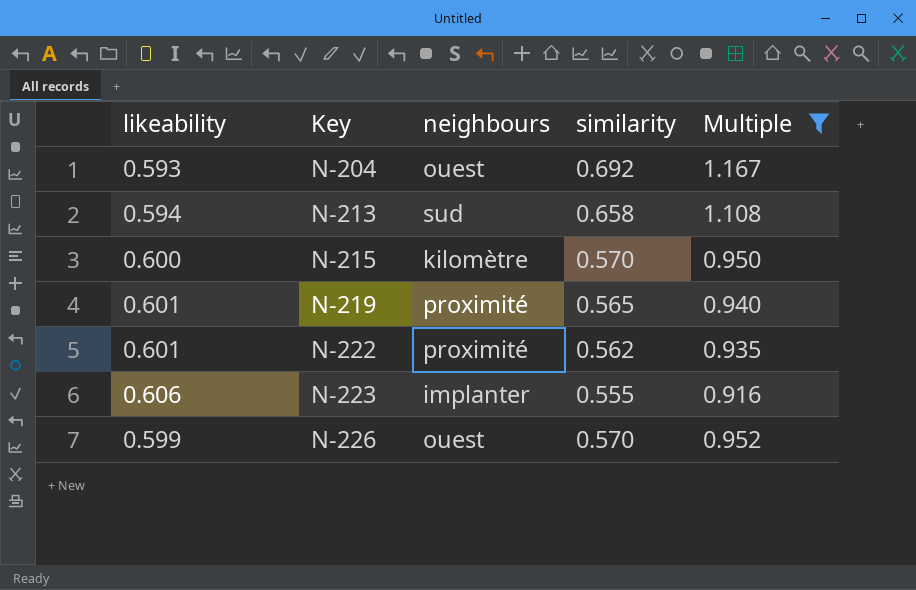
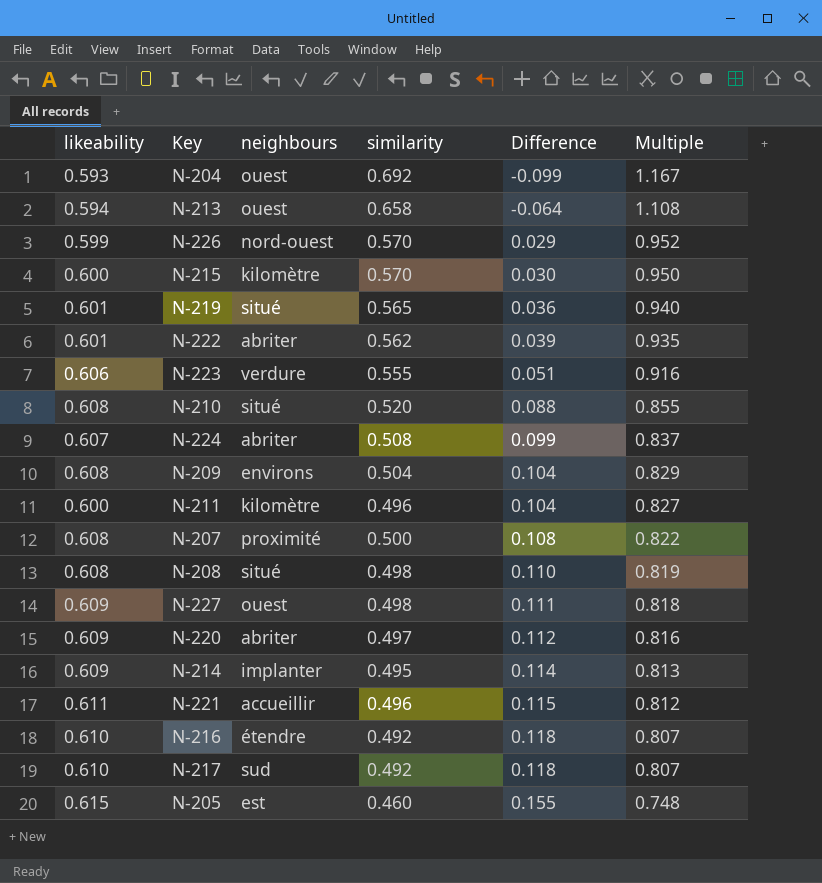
filter: Multiple >= 0.916 -> none
row order: Key ascending -> Difference ascending
column Difference | formula: none -> [likeability] - [similarity]
N-213 | neighbours: sud -> ouest
N-226 | neighbours: ouest -> nord-ouest
N-219 | neighbours: proximité -> situé
N-222 | neighbours: proximité -> abriter
N-223 | neighbours: implanter -> verdure

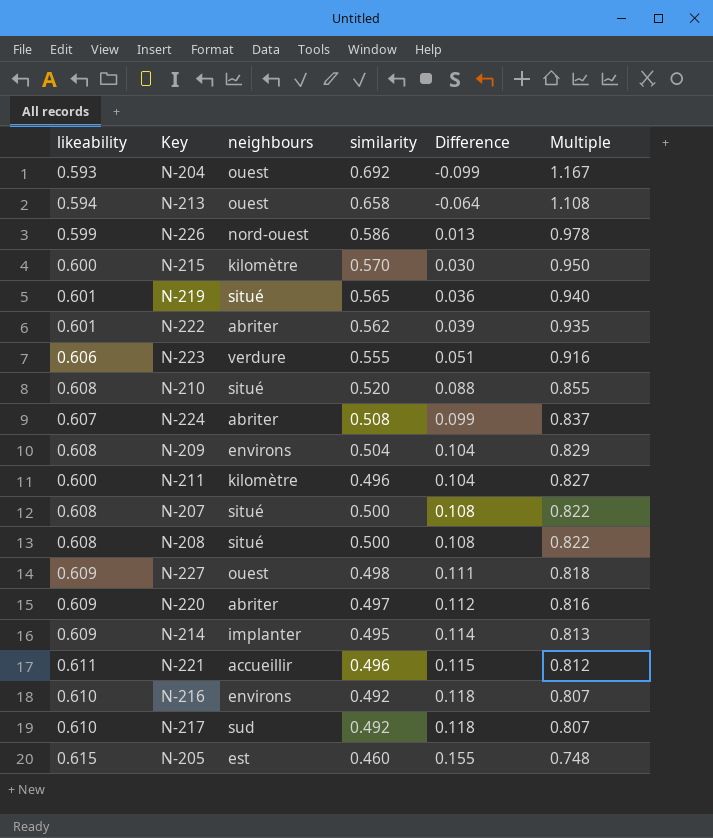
N-226 | similarity: 0.570 -> 0.586
N-226 | Difference: 0.029 -> 0.013
N-226 | Multiple: 0.952 -> 0.978
N-207 | neighbours: proximité -> situé
N-208 | similarity: 0.498 -> 0.500
N-208 | Difference: 0.110 -> 0.108
N-208 | Multiple: 0.819 -> 0.822
N-216 | neighbours: étendre -> environs

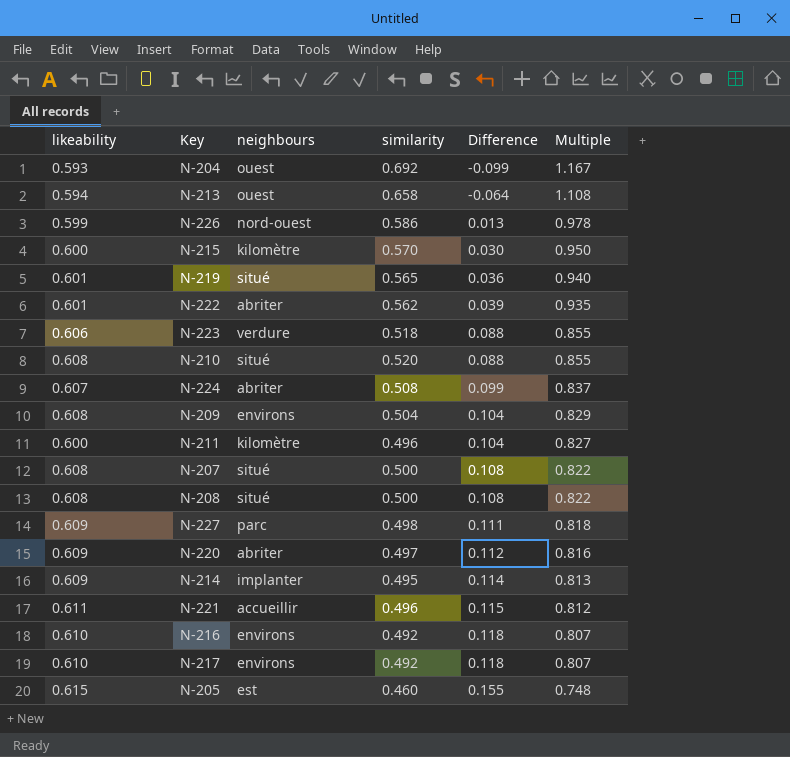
N-223 | similarity: 0.555 -> 0.518
N-223 | Difference: 0.051 -> 0.088
N-223 | Multiple: 0.916 -> 0.855
N-227 | neighbours: ouest -> parc
N-217 | neighbours: sud -> environs

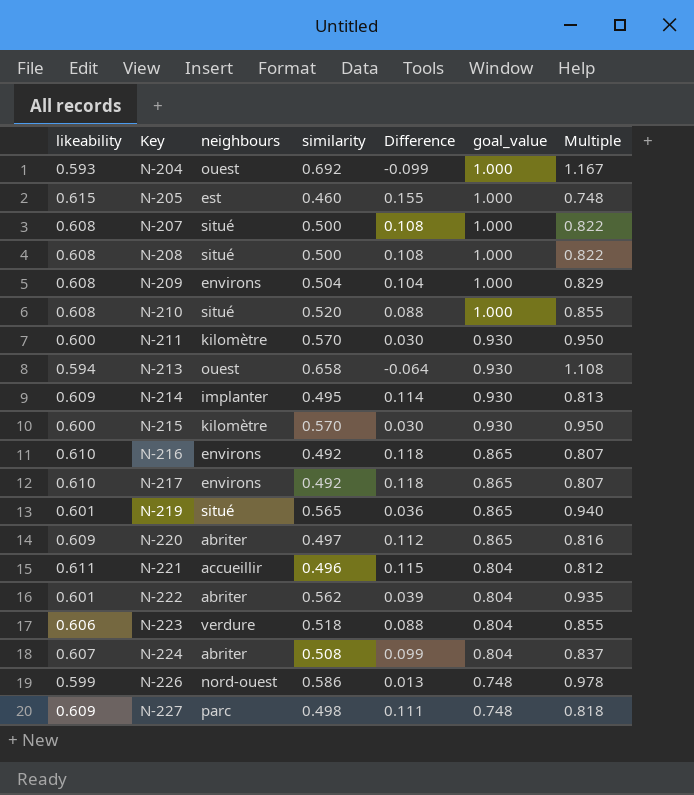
row order: Difference ascending -> Key ascending
column goal_value | position: none -> 6
N-211 | similarity: 0.496 -> 0.570
N-211 | Difference: 0.104 -> 0.030
N-211 | Multiple: 0.827 -> 0.950

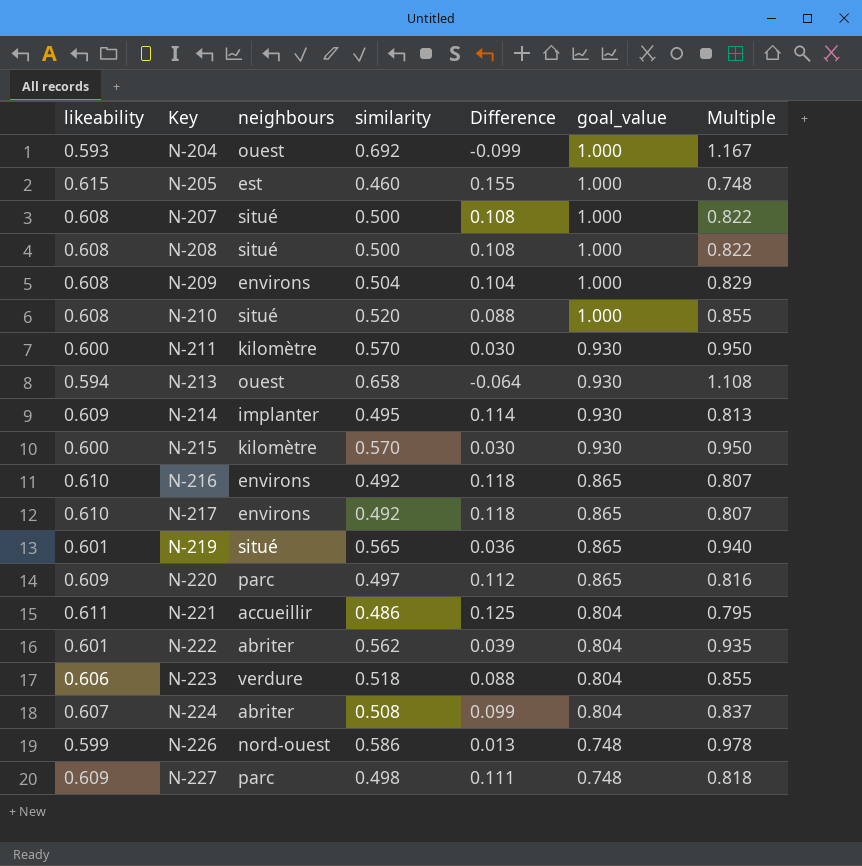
N-220 | neighbours: abriter -> parc
N-221 | similarity: 0.496 -> 0.486
N-221 | Difference: 0.115 -> 0.125
N-221 | Multiple: 0.812 -> 0.795

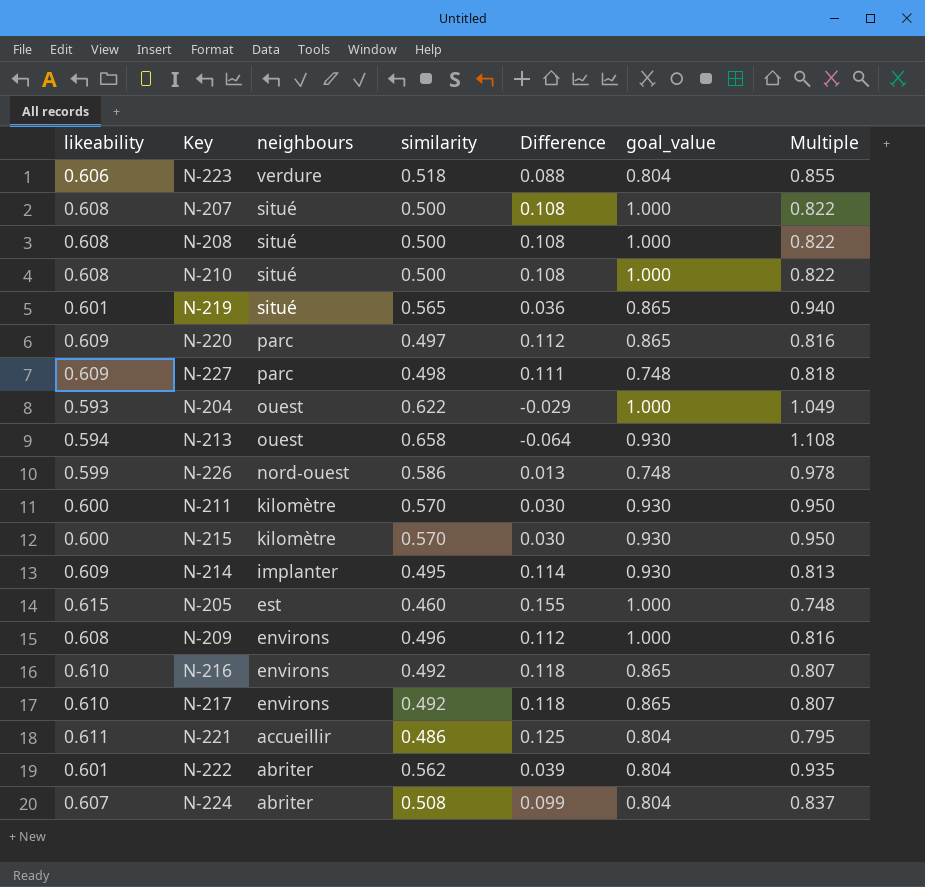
row order: Key ascending -> neighbours descending
N-210 | similarity: 0.520 -> 0.500
N-210 | Difference: 0.088 -> 0.108
N-210 | Multiple: 0.855 -> 0.822
N-204 | similarity: 0.692 -> 0.622
N-204 | Difference: -0.099 -> -0.029
N-204 | Multiple: 1.167 -> 1.049
N-209 | similarity: 0.504 -> 0.496
N-209 | Difference: 0.104 -> 0.112
N-209 | Multiple: 0.829 -> 0.816

